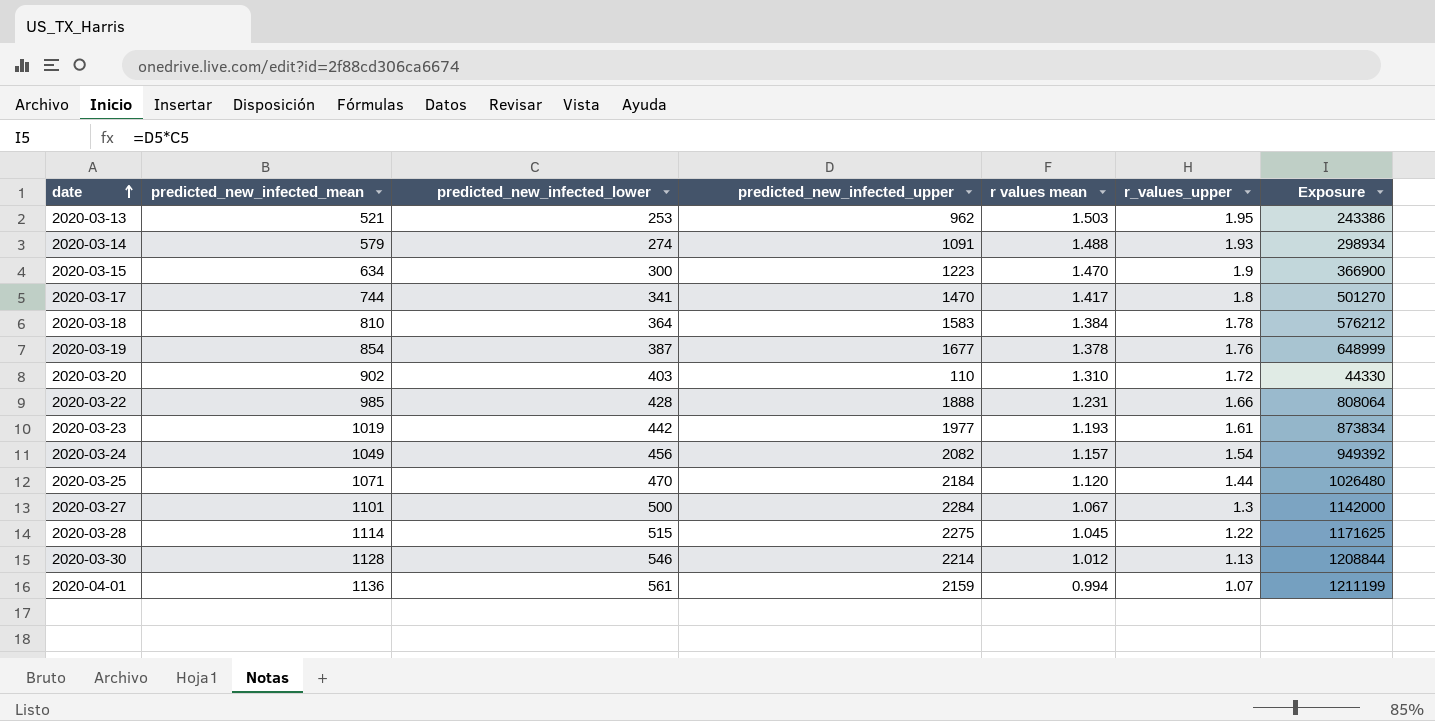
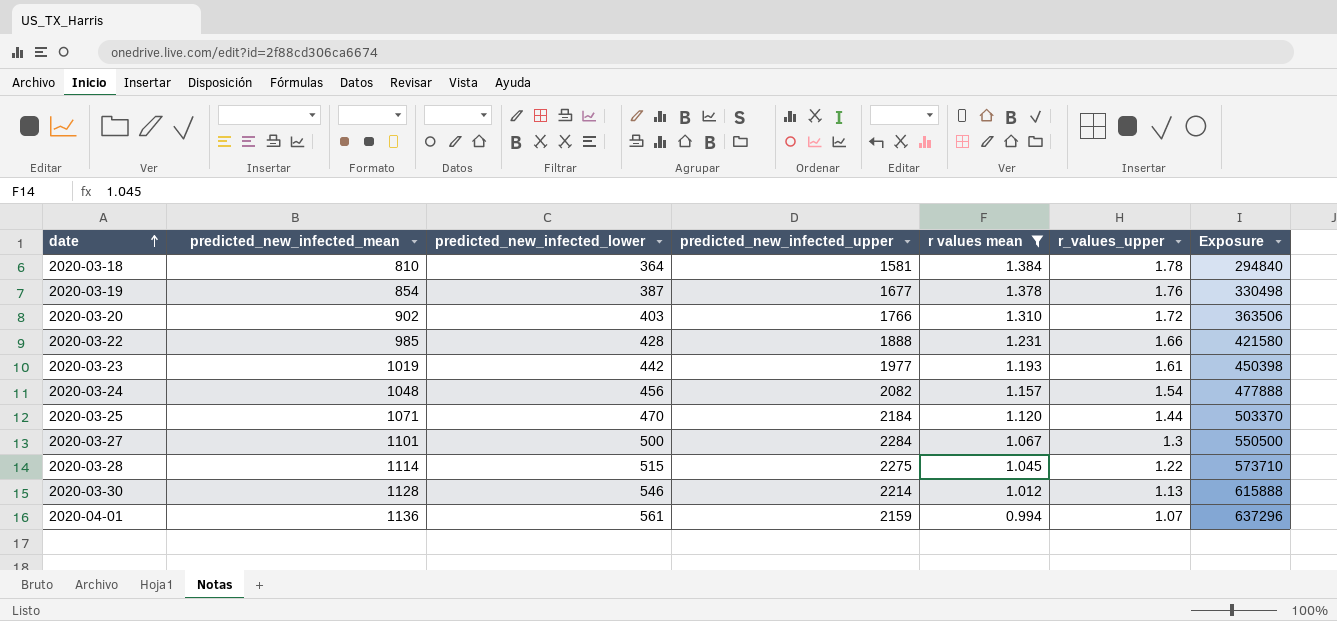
filter: none -> r values mean <= 1.384
column Exposure | formula: [predicted_new_infected_lower] * [predicted_new_infected_upper] -> [predicted_new_infected_mean] * [predicted_new_infected_lower]
2020-03-18 | predicted_new_infected_upper: 1583 -> 1581
2020-03-20 | predicted_new_infected_upper: 110 -> 1766
2020-03-24 | predicted_new_infected_mean: 1049 -> 1048

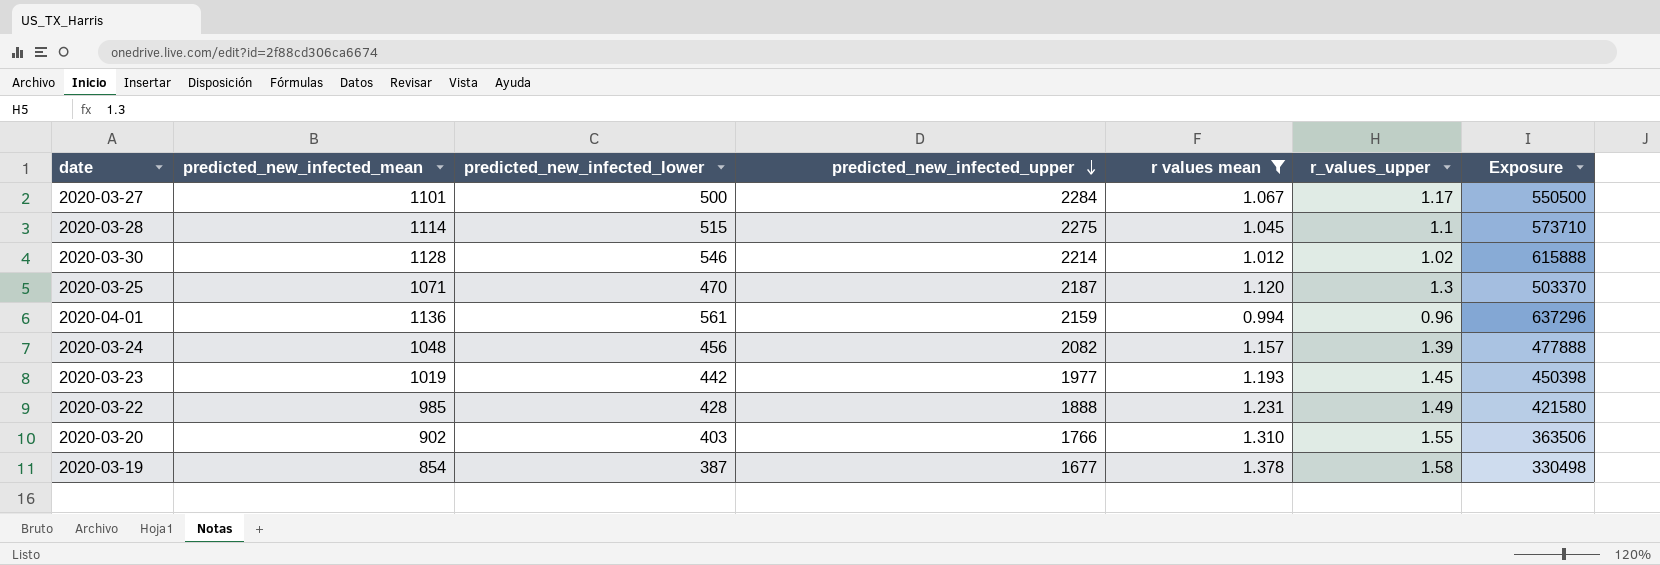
row order: date ascending -> predicted_new_infected_upper descending
row 2020-03-18: 810 | 364 | 1581 | 1.384 | 1.78 | 294840 -> none
2020-03-27 | r_values_upper: 1.3 -> 1.17
2020-03-28 | r_values_upper: 1.22 -> 1.1
2020-03-30 | r_values_upper: 1.13 -> 1.02
2020-03-25 | predicted_new_infected_upper: 2184 -> 2187
2020-03-25 | r_values_upper: 1.44 -> 1.3
2020-04-01 | r_values_upper: 1.07 -> 0.96
2020-03-24 | r_values_upper: 1.54 -> 1.39
2020-03-23 | r_values_upper: 1.61 -> 1.45
2020-03-22 | r_values_upper: 1.66 -> 1.49
2020-03-20 | r_values_upper: 1.72 -> 1.55
2020-03-19 | r_values_upper: 1.76 -> 1.58

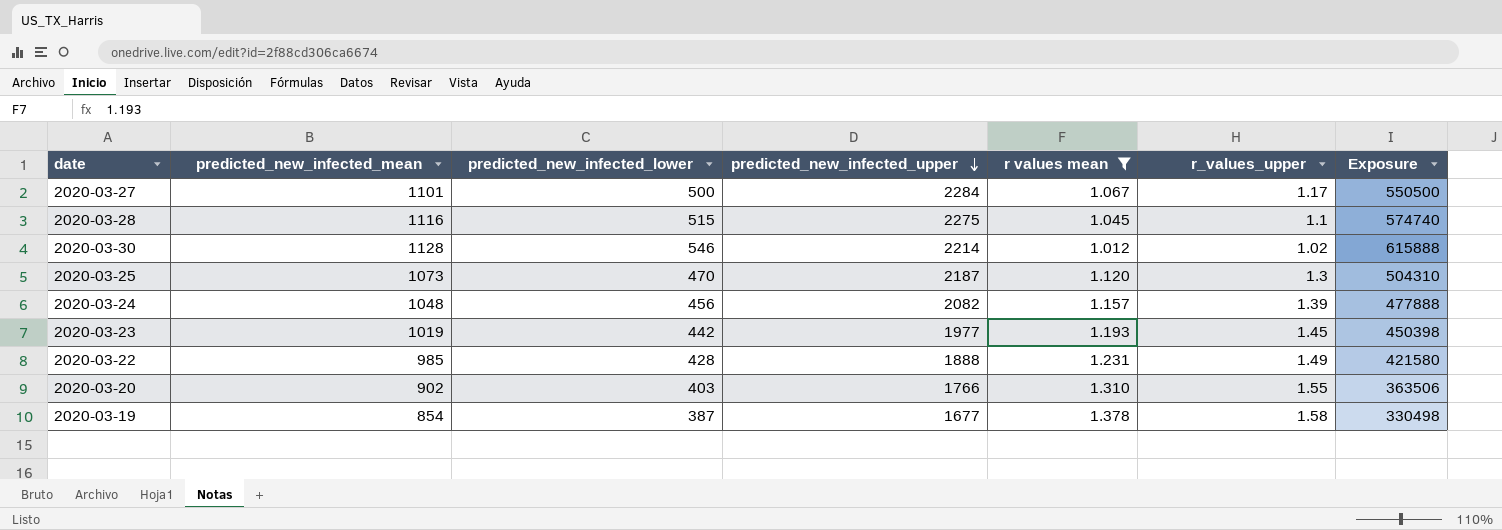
row 2020-04-01: 1136 | 561 | 2159 | 0.994 | 0.96 | 637296 -> none
2020-03-28 | predicted_new_infected_mean: 1114 -> 1116
2020-03-28 | Exposure: 573710 -> 574740
2020-03-25 | predicted_new_infected_mean: 1071 -> 1073
2020-03-25 | Exposure: 503370 -> 504310

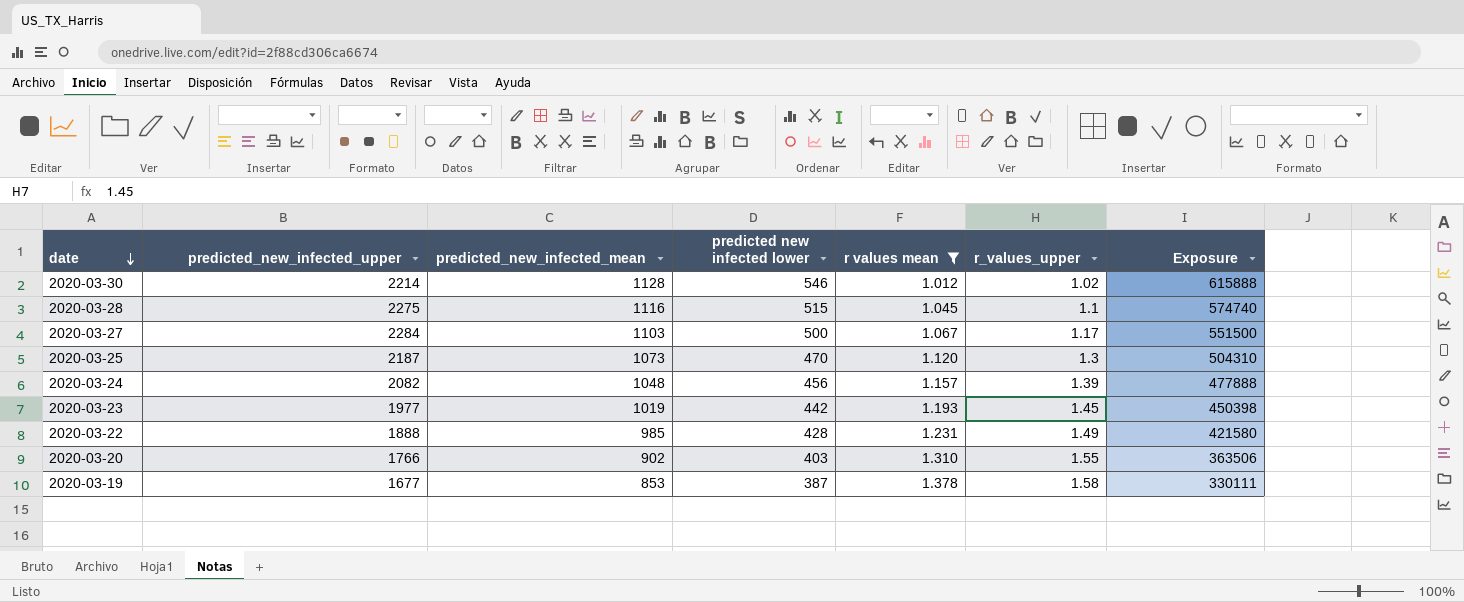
row order: predicted_new_infected_upper descending -> date descending
column predicted_new_infected_upper | position: 4 -> 2
column name: predicted_new_infected_lower -> predicted new infected lower
2020-03-27 | predicted_new_infected_mean: 1101 -> 1103
2020-03-27 | Exposure: 550500 -> 551500
2020-03-19 | predicted_new_infected_mean: 854 -> 853
2020-03-19 | Exposure: 330498 -> 330111

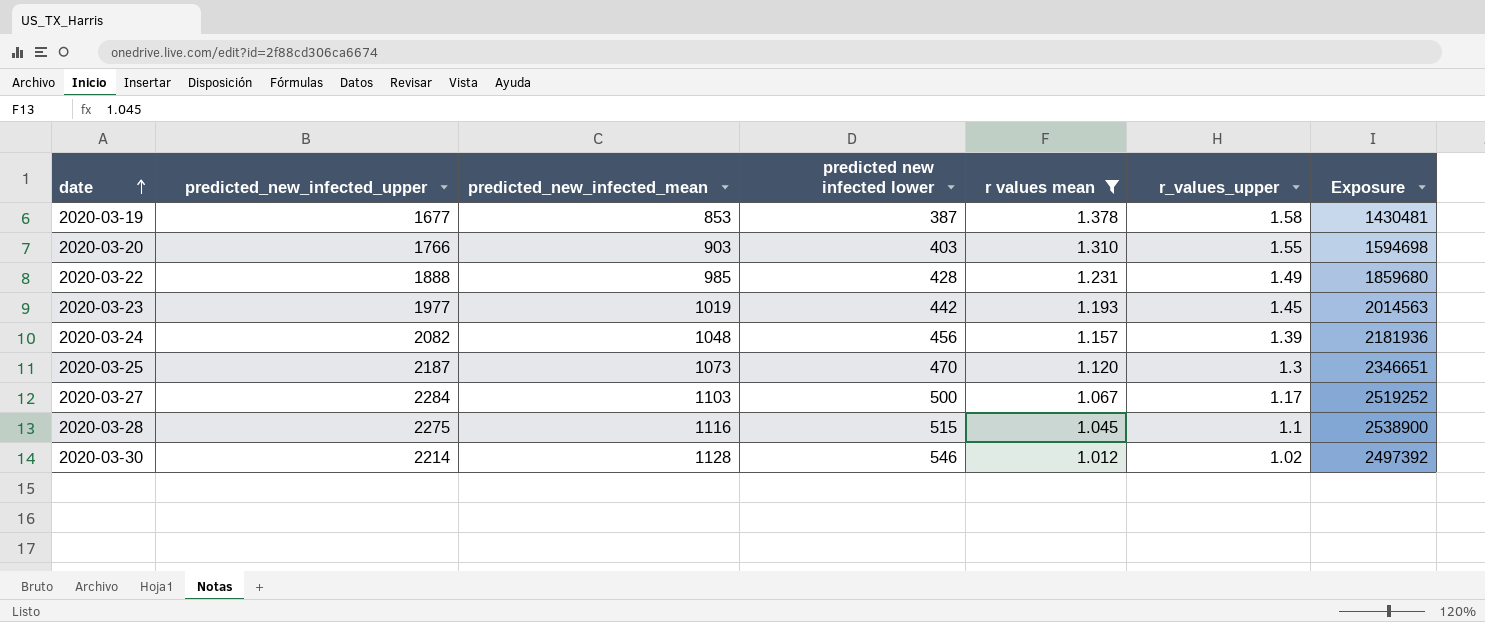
row order: date descending -> date ascending
column Exposure | formula: [predicted_new_infected_mean] * [predicted new infected lower] -> [predicted_new_infected_upper] * [predicted_new_infected_mean]
2020-03-20 | predicted_new_infected_mean: 902 -> 903

